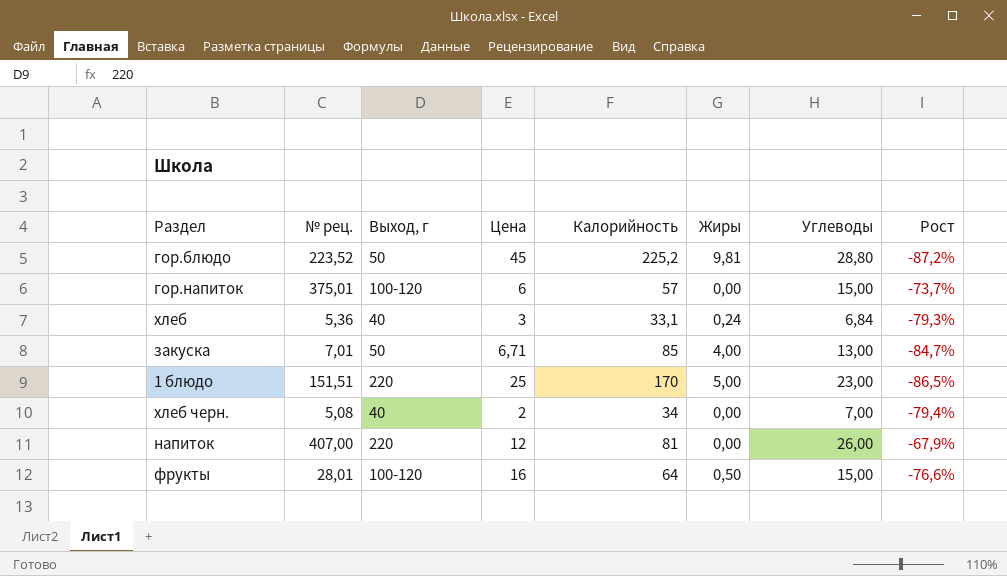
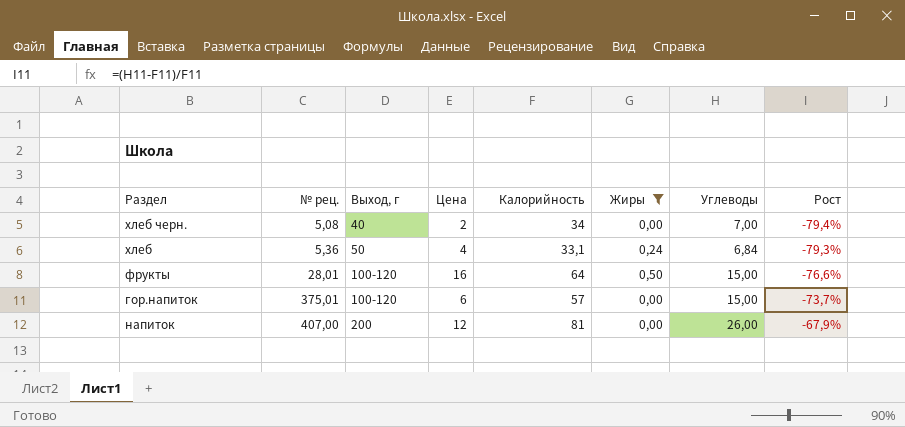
filter: none -> Жиры <= 0,50
row order: none -> № рец. ascending
хлеб | Выход, г: 40 -> 50
хлеб | Цена: 3 -> 4
напиток | Выход, г: 220 -> 200

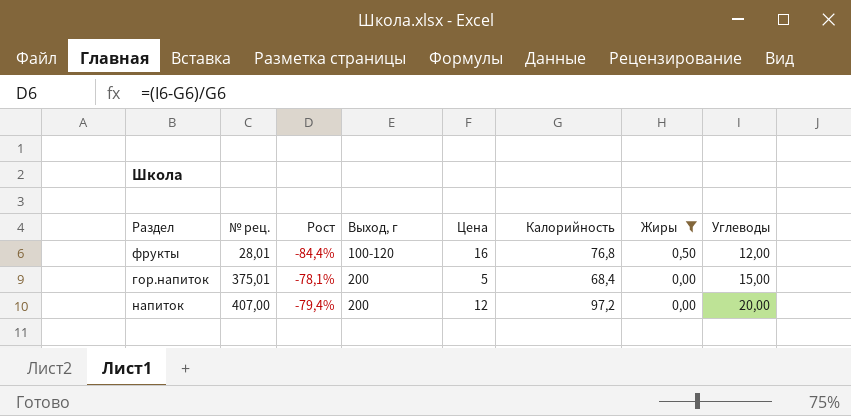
column Рост | position: 8 -> 3
row хлеб черн.: 5,08 | 40 | 2 | 34 | 0,00 | 7,00 | -79,4% -> none
row хлеб: 5,36 | 50 | 4 | 33,1 | 0,24 | 6,84 | -79,3% -> none
фрукты | Рост: -76,6% -> -84,4%
фрукты | Калорийность: 64 -> 76,8
фрукты | Углеводы: 15,00 -> 12,00
гор.напиток | Рост: -73,7% -> -78,1%
гор.напиток | Выход, г: 100-120 -> 200
гор.напиток | Цена: 6 -> 5
гор.напиток | Калорийность: 57 -> 68,4
напиток | Рост: -67,9% -> -79,4%
напиток | Калорийность: 81 -> 97,2
напиток | Углеводы: 26,00 -> 20,00

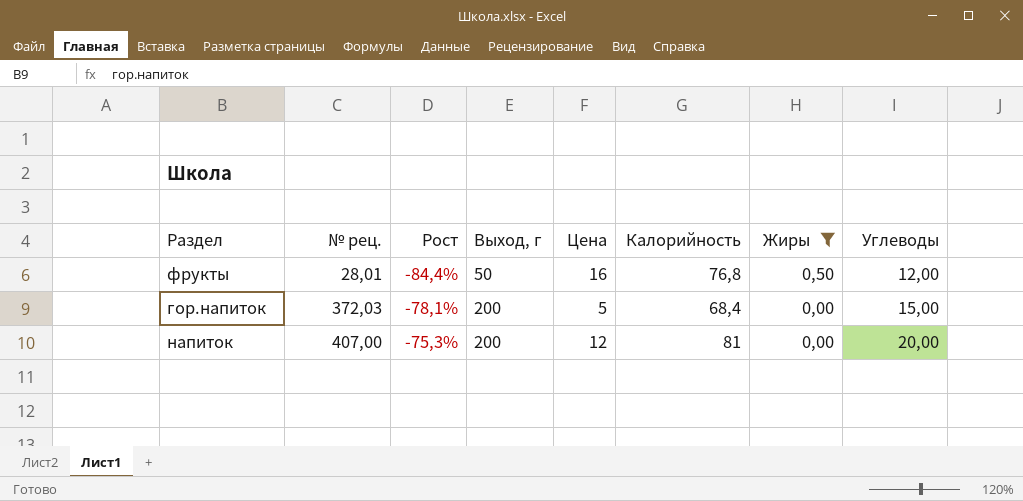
фрукты | Выход, г: 100-120 -> 50
гор.напиток | № рец.: 375,01 -> 372,03
напиток | Рост: -79,4% -> -75,3%
напиток | Калорийность: 97,2 -> 81

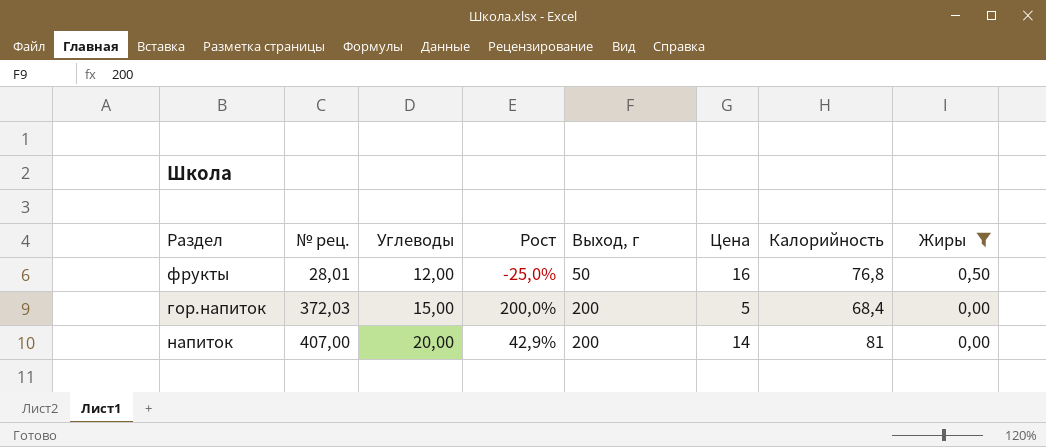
column Углеводы | position: 8 -> 3
column Рост | formula: ([Углеводы] - [Калорийность]) / [Калорийность] -> ([Углеводы] - [Цена]) / [Цена]
напиток | Цена: 12 -> 14

